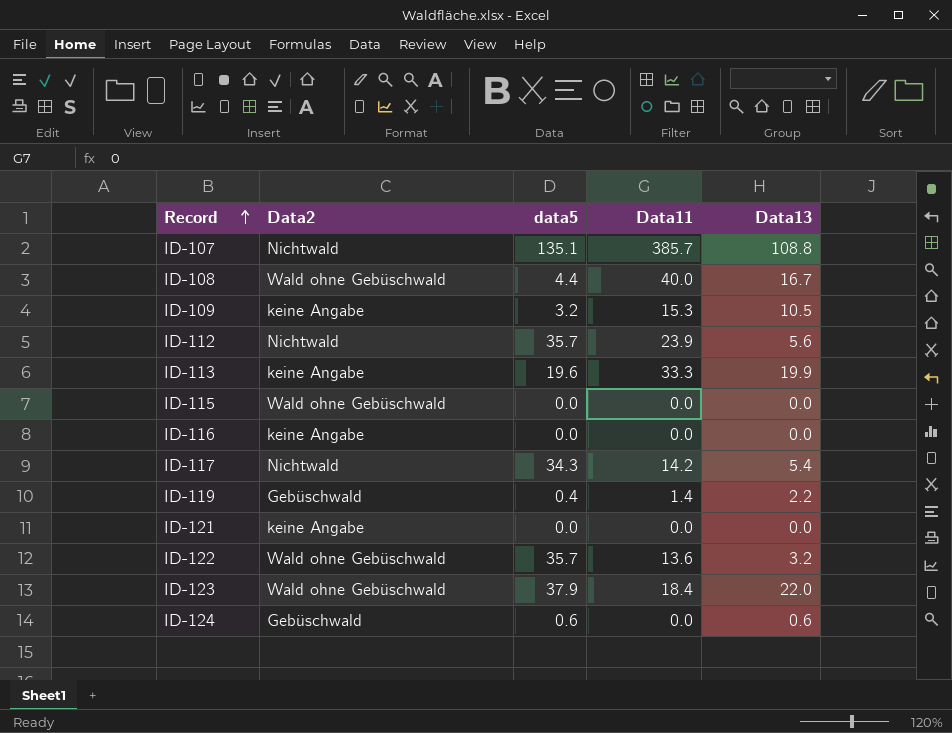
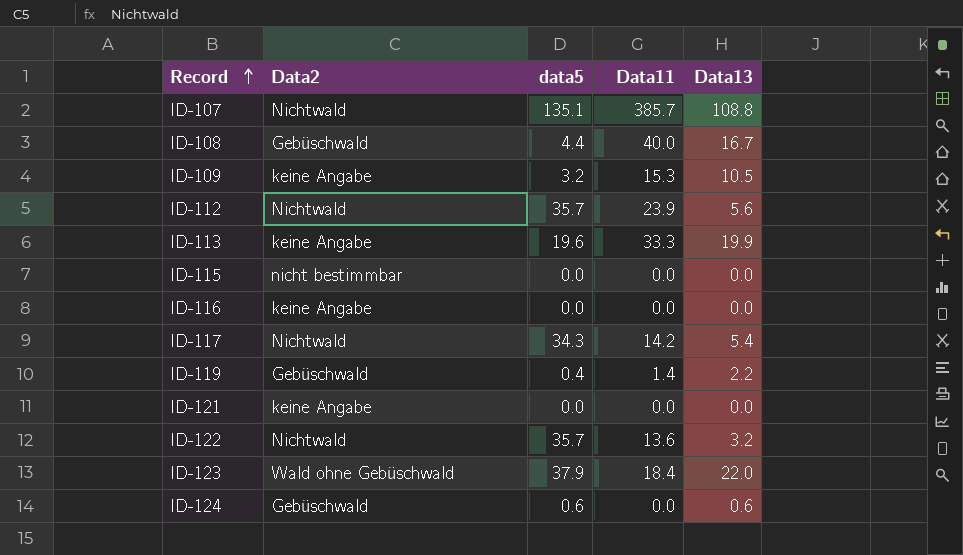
ID-108 | Data2: Wald ohne Gebüschwald -> Gebüschwald
ID-115 | Data2: Wald ohne Gebüschwald -> nicht bestimmbar
ID-122 | Data2: Wald ohne Gebüschwald -> Nichtwald

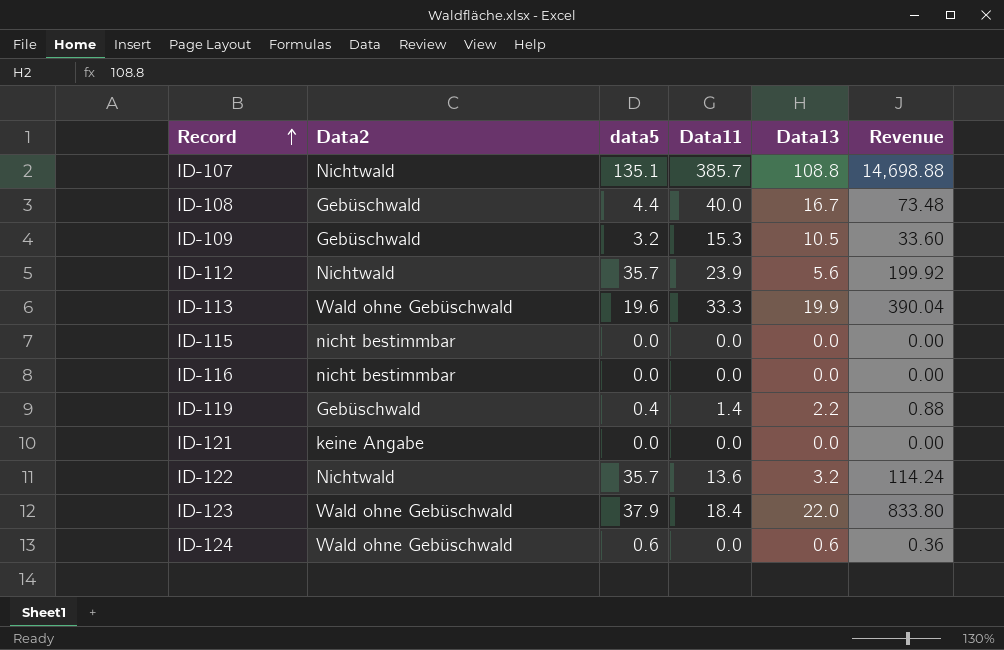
column Revenue | formula: none -> [data5] * [Data13]
row ID-117: Nichtwald | 34.3 | 14.2 | 5.4 -> none
ID-109 | Data2: keine Angabe -> Gebüschwald
ID-113 | Data2: keine Angabe -> Wald ohne Gebüschwald
ID-116 | Data2: keine Angabe -> nicht bestimmbar
ID-124 | Data2: Gebüschwald -> Wald ohne Gebüschwald

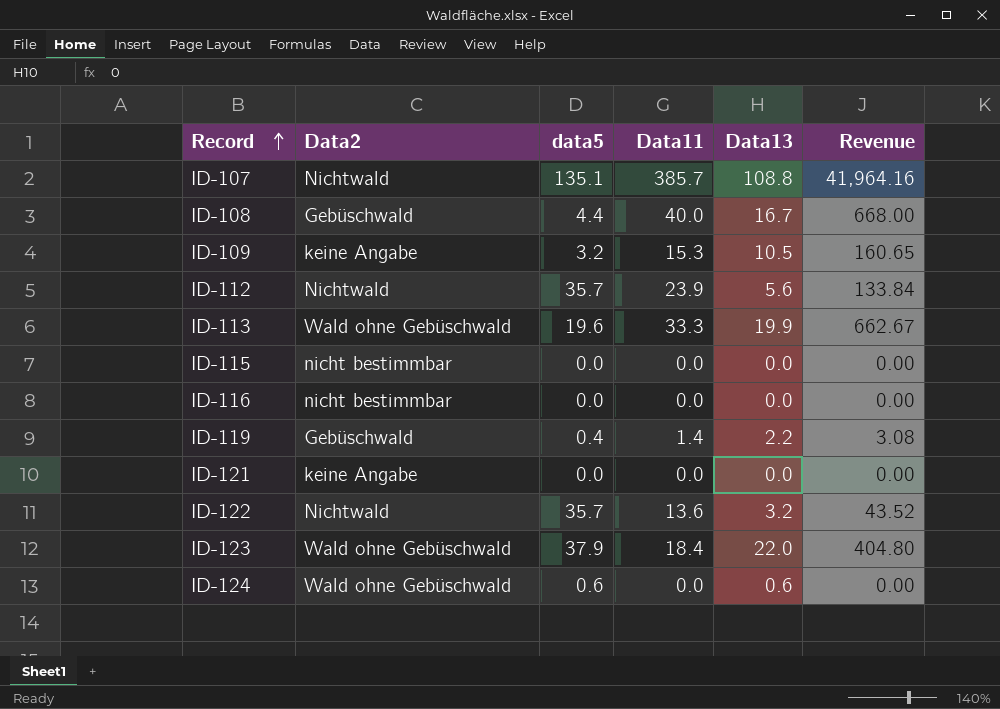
column Revenue | formula: [data5] * [Data13] -> [Data11] * [Data13]
ID-109 | Data2: Gebüschwald -> keine Angabe

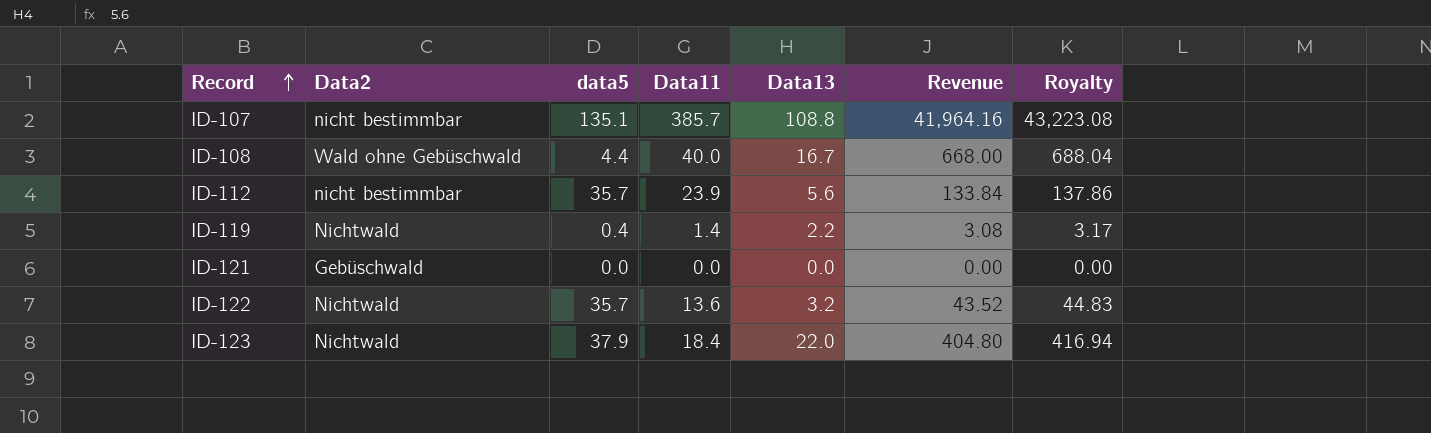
column Royalty | formula: none -> [Revenue] * 1.03
row ID-109: keine Angabe | 3.2 | 15.3 | 10.5 | 160.65 -> none
row ID-113: Wald ohne Gebüschwald | 19.6 | 33.3 | 19.9 | 662.67 -> none
row ID-115: nicht bestimmbar | 0.0 | 0.0 | 0.0 | 0.00 -> none
row ID-116: nicht bestimmbar | 0.0 | 0.0 | 0.0 | 0.00 -> none
row ID-124: Wald ohne Gebüschwald | 0.6 | 0.0 | 0.6 | 0.00 -> none
ID-107 | Data2: Nichtwald -> nicht bestimmbar
ID-108 | Data2: Gebüschwald -> Wald ohne Gebüschwald
ID-112 | Data2: Nichtwald -> nicht bestimmbar
ID-119 | Data2: Gebüschwald -> Nichtwald
ID-121 | Data2: keine Angabe -> Gebüschwald
ID-123 | Data2: Wald ohne Gebüschwald -> Nichtwald

